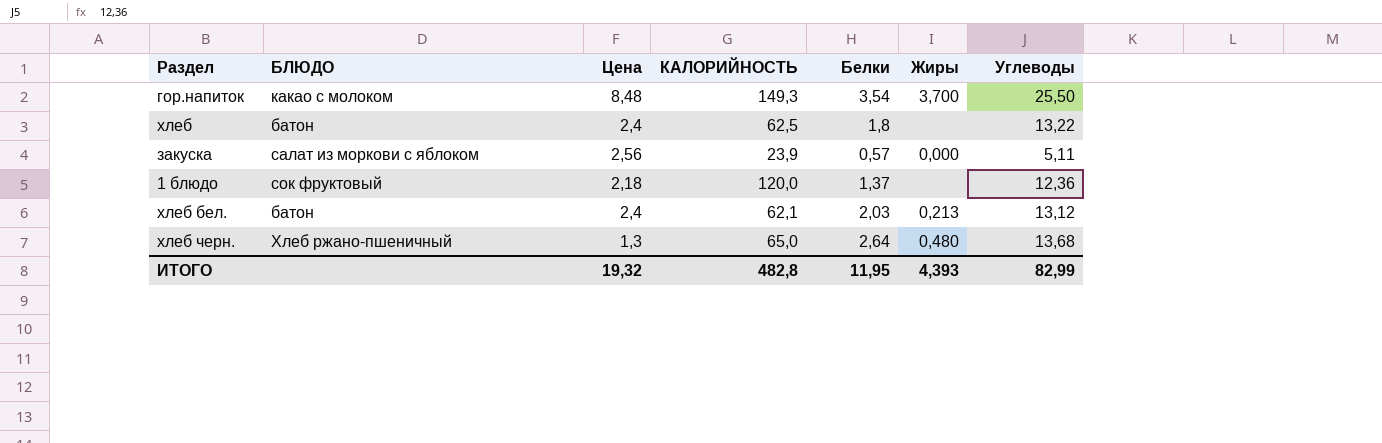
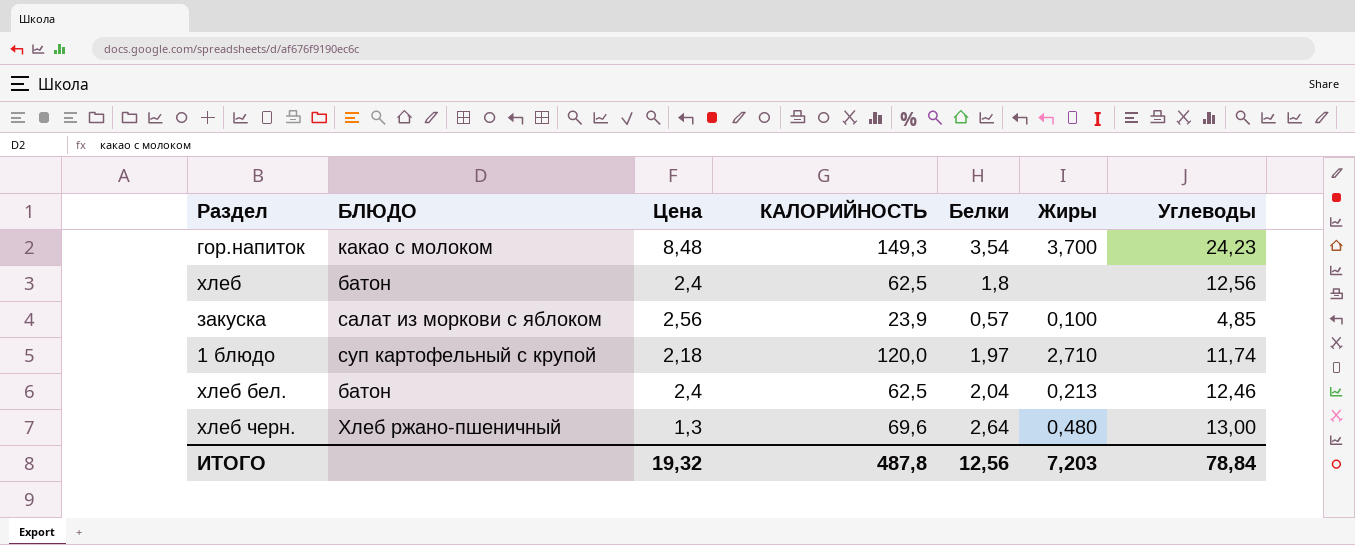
гор.напиток | Углеводы: 25,50 -> 24,23
хлеб | Углеводы: 13,22 -> 12,56
закуска | Жиры: 0,000 -> 0,100
закуска | Углеводы: 5,11 -> 4,85
1 блюдо | БЛЮДО: сок фруктовый -> суп картофельный с крупой
1 блюдо | Белки: 1,37 -> 1,97
1 блюдо | Жиры: none -> 2,710
1 блюдо | Углеводы: 12,36 -> 11,74
хлеб бел. | КАЛОРИЙНОСТЬ: 62,1 -> 62,5
хлеб бел. | Белки: 2,03 -> 2,04
хлеб бел. | Углеводы: 13,12 -> 12,46
хлеб черн. | КАЛОРИЙНОСТЬ: 65,0 -> 69,6
хлеб черн. | Углеводы: 13,68 -> 13,00
ИТОГО | КАЛОРИЙНОСТЬ: 482,8 -> 487,8
ИТОГО | Белки: 11,95 -> 12,56
ИТОГО | Жиры: 4,393 -> 7,203
ИТОГО | Углеводы: 82,99 -> 78,84

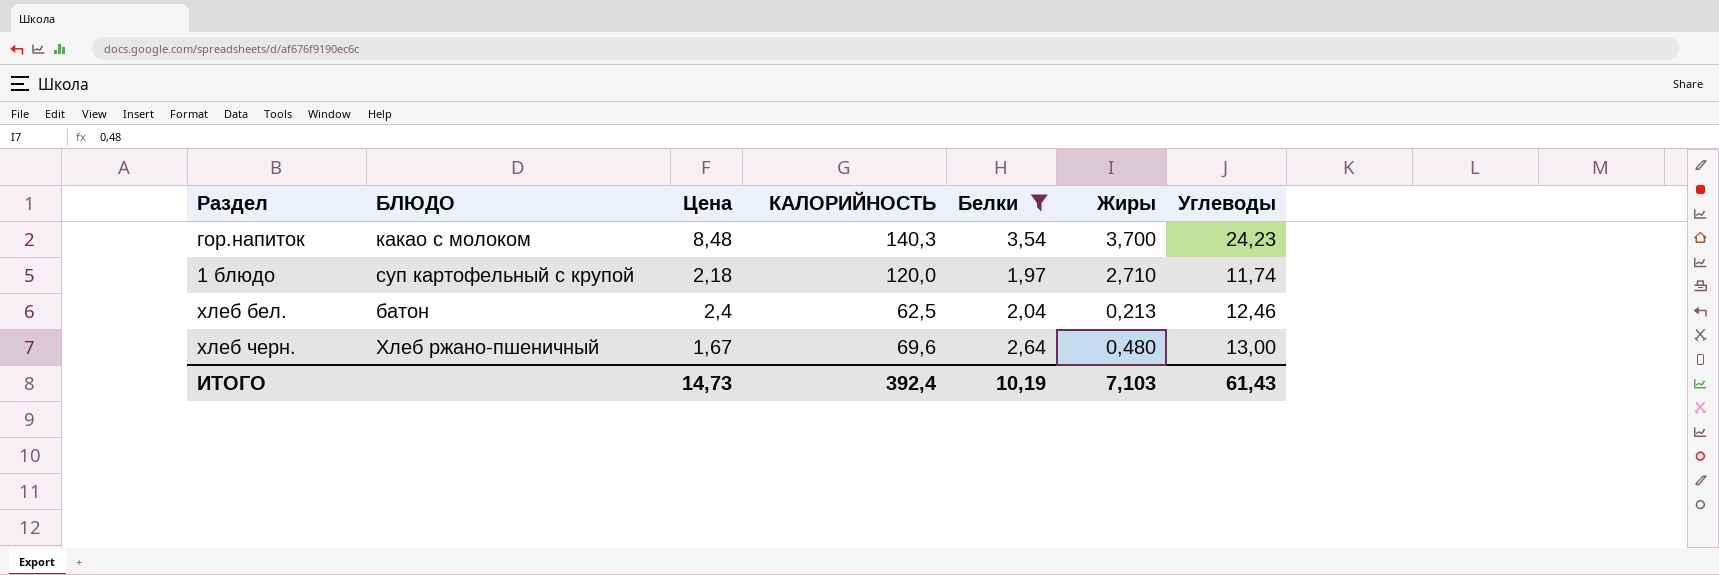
filter: none -> Белки >= 1,97
гор.напиток | КАЛОРИЙНОСТЬ: 149,3 -> 140,3
хлеб черн. | Цена: 1,3 -> 1,67
ИТОГО | Цена: 19,32 -> 14,73
ИТОГО | КАЛОРИЙНОСТЬ: 487,8 -> 392,4
ИТОГО | Белки: 12,56 -> 10,19
ИТОГО | Жиры: 7,203 -> 7,103
ИТОГО | Углеводы: 78,84 -> 61,43

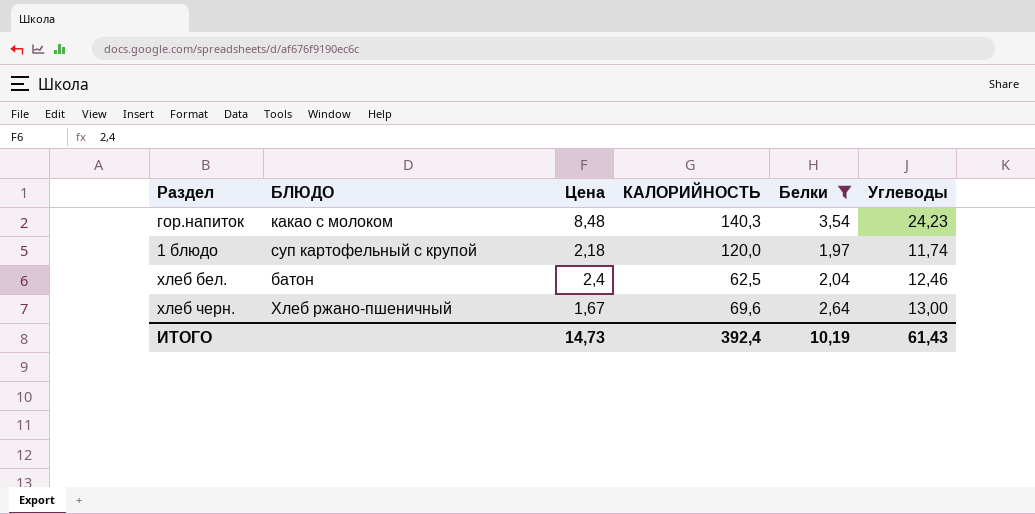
column Жиры | position: 6 -> none

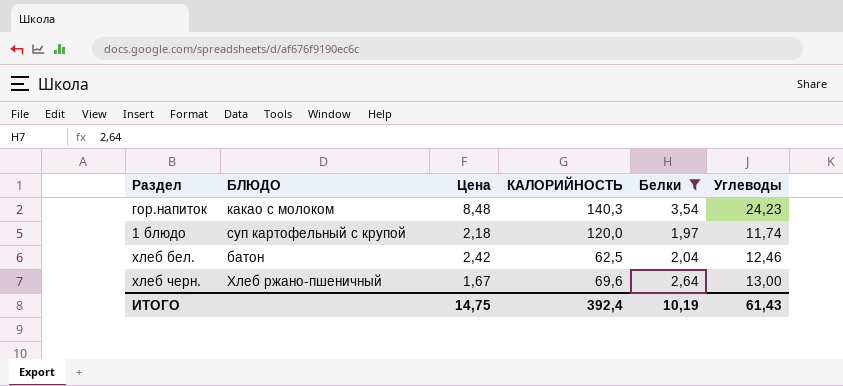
хлеб бел. | Цена: 2,4 -> 2,42
ИТОГО | Цена: 14,73 -> 14,75

